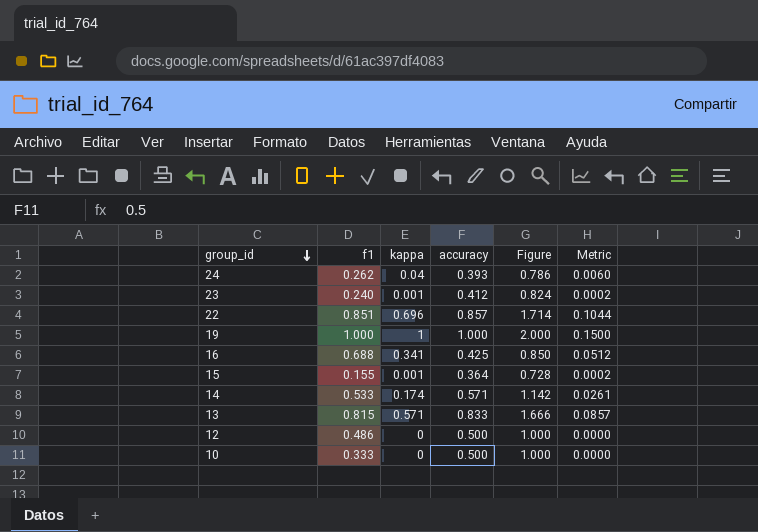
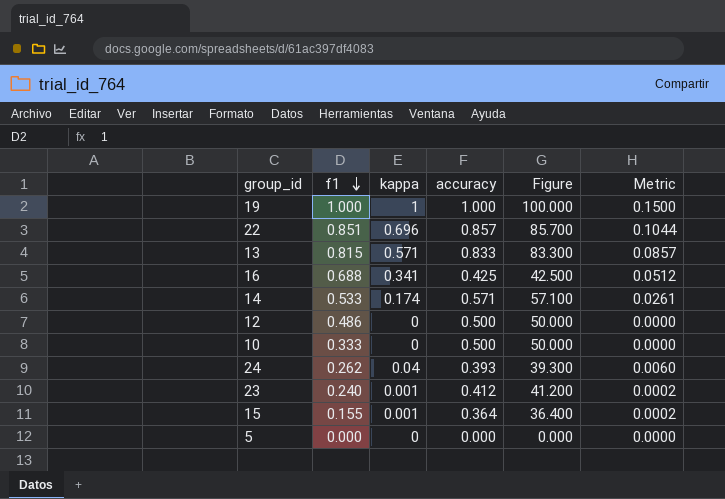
row order: group_id descending -> f1 descending
column Figure | formula: [accuracy] * 2 -> [accuracy] * 100
row 5: none -> 0.000 | 0 | 0.000 | 0.000 | 0.0000

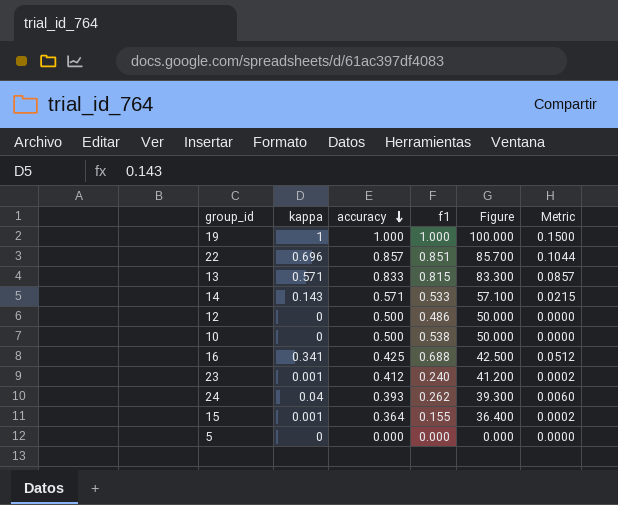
row order: f1 descending -> accuracy descending
column f1 | position: 2 -> 4
14 | kappa: 0.174 -> 0.143
14 | Metric: 0.0261 -> 0.0215
10 | f1: 0.333 -> 0.538

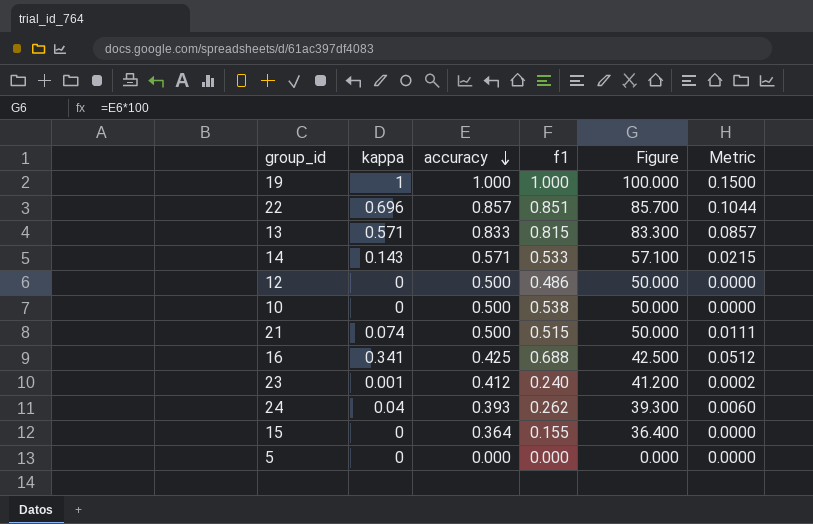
row 21: none -> 0.074 | 0.500 | 0.515 | 50.000 | 0.0111
15 | kappa: 0.001 -> 0
15 | Metric: 0.0002 -> 0.0000

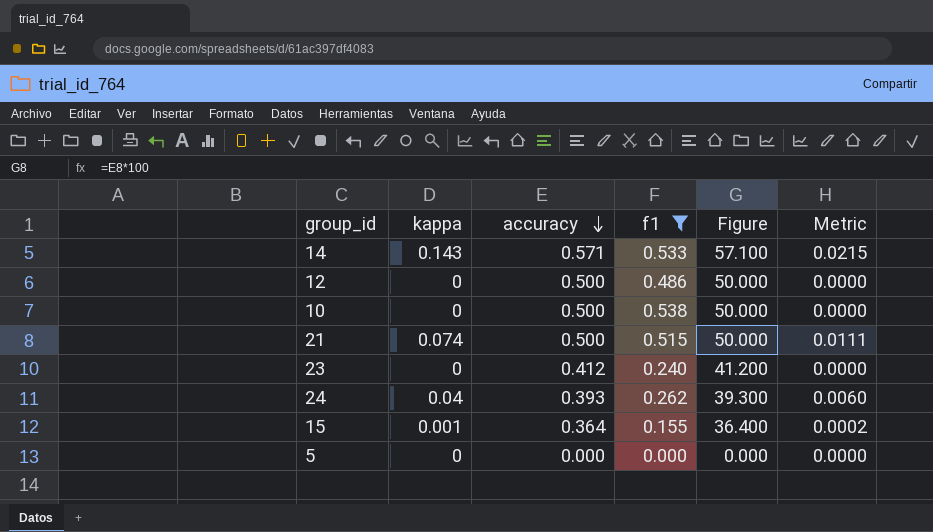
filter: none -> f1 <= 0.538
23 | kappa: 0.001 -> 0
23 | Metric: 0.0002 -> 0.0000
15 | kappa: 0 -> 0.001
15 | Metric: 0.0000 -> 0.0002

